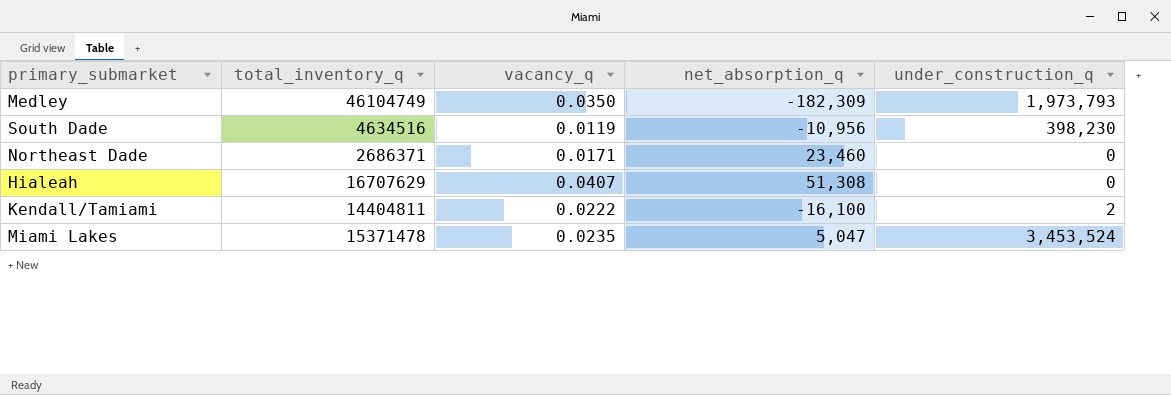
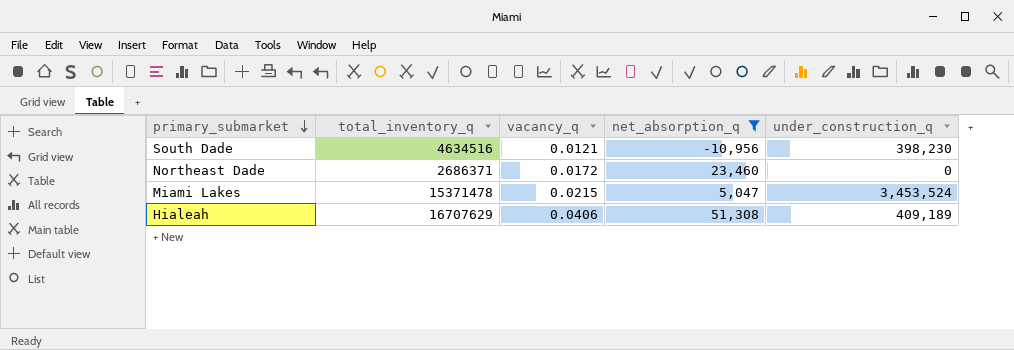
filter: none -> net_absorption_q >= -10,956
row order: none -> primary_submarket descending
South Dade | vacancy_q: 0.0119 -> 0.0121
Northeast Dade | vacancy_q: 0.0171 -> 0.0172
Miami Lakes | vacancy_q: 0.0235 -> 0.0215
Hialeah | vacancy_q: 0.0407 -> 0.0406
Hialeah | under_construction_q: 0 -> 409,189

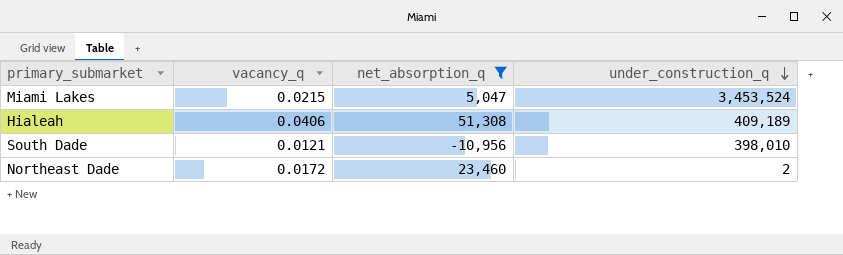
row order: primary_submarket descending -> under_construction_q descending
column total_inventory_q | position: 2 -> none
South Dade | under_construction_q: 398,230 -> 398,010
Northeast Dade | under_construction_q: 0 -> 2

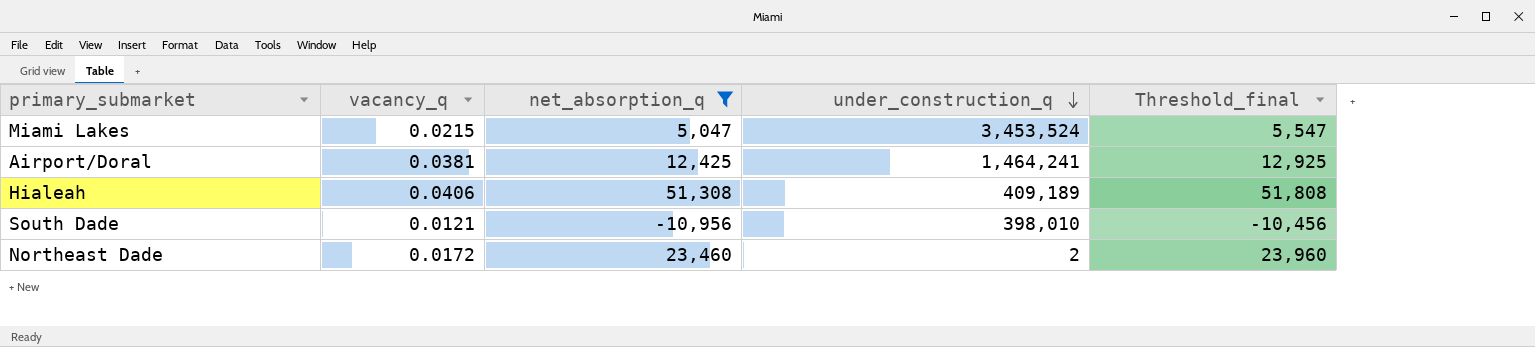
column Threshold_final | formula: none -> [net_absorption_q] + 500
row Airport/Doral: none -> 0.0381 | 12,425 | 1,464,241 | 12,925

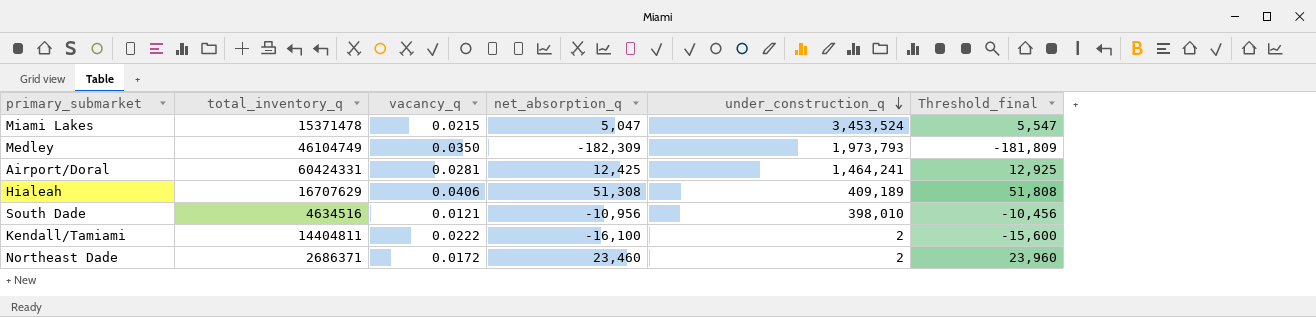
filter: net_absorption_q >= -10,956 -> none
column total_inventory_q | position: none -> 2
Airport/Doral | vacancy_q: 0.0381 -> 0.0281

